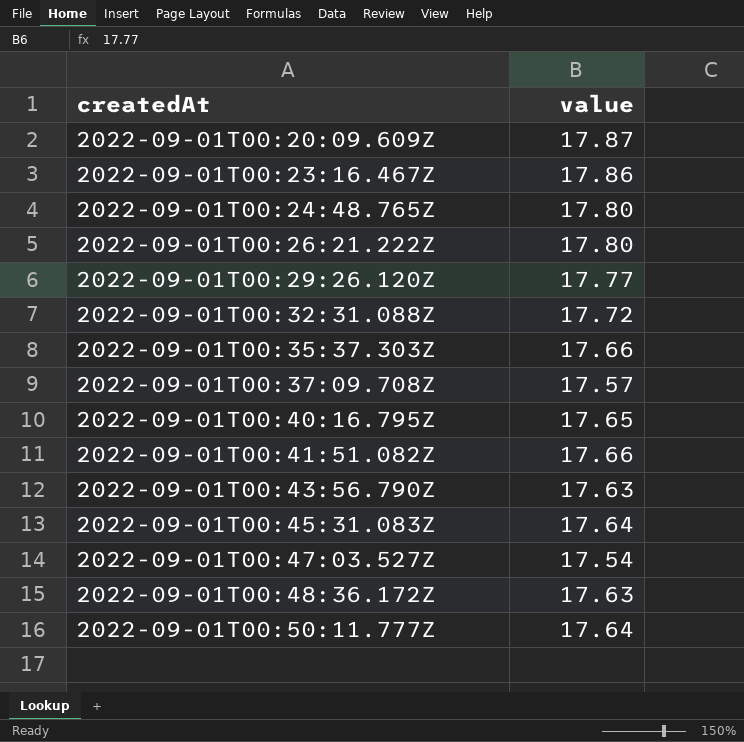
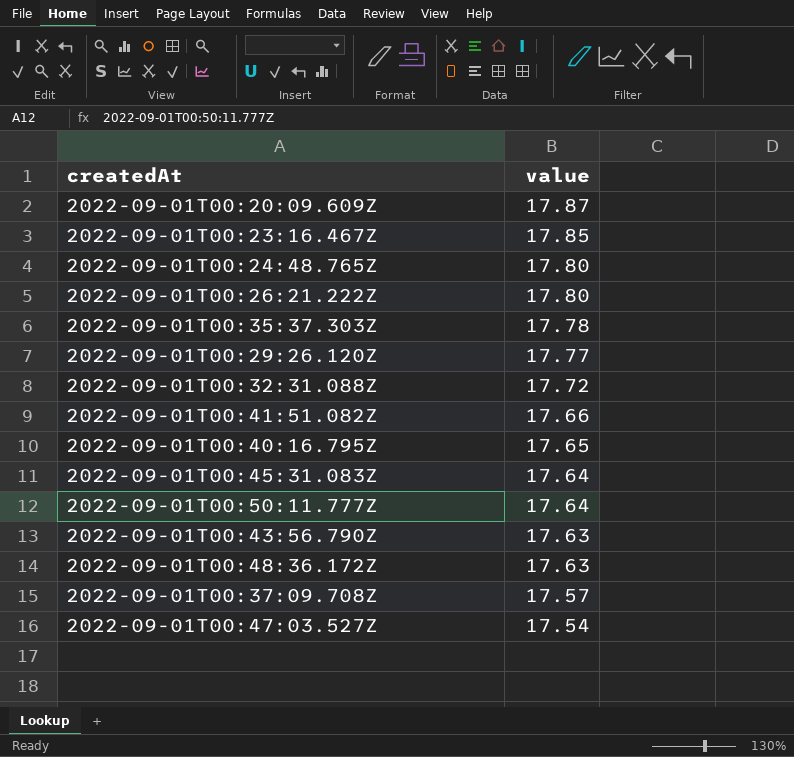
row order: createdAt ascending -> value descending
2022-09-01T00:23:16.467Z | value: 17.86 -> 17.85
2022-09-01T00:35:37.303Z | value: 17.66 -> 17.78

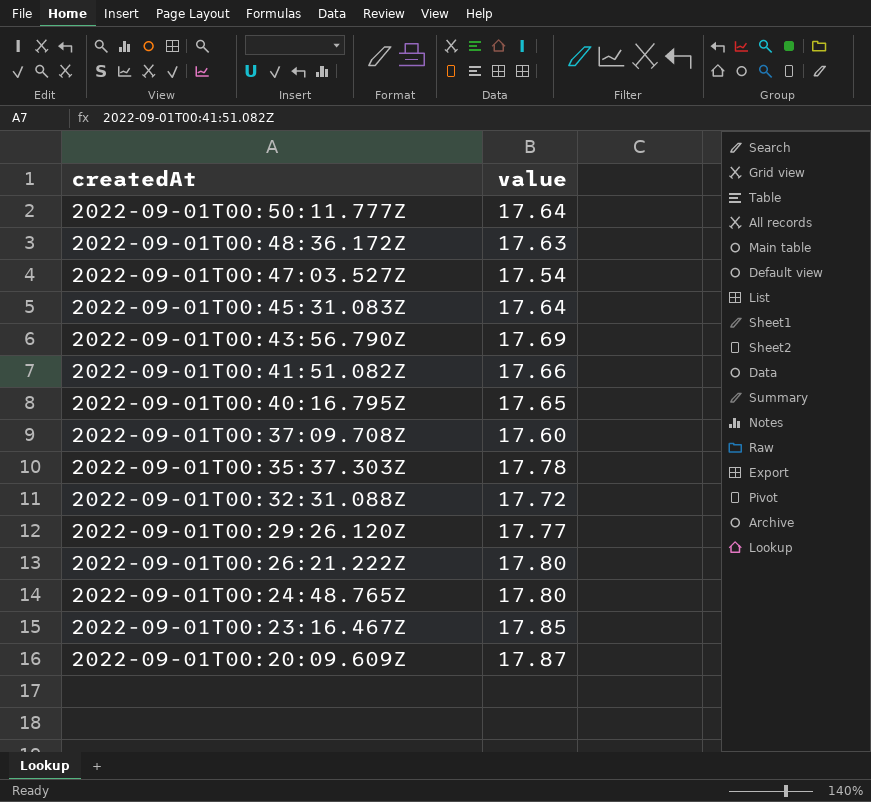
row order: value descending -> createdAt descending
2022-09-01T00:43:56.790Z | value: 17.63 -> 17.69
2022-09-01T00:37:09.708Z | value: 17.57 -> 17.60

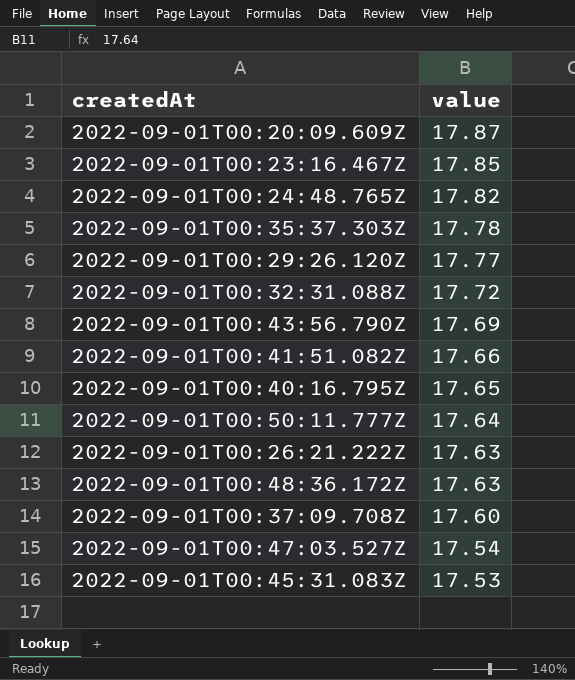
row order: createdAt descending -> value descending
2022-09-01T00:24:48.765Z | value: 17.80 -> 17.82
2022-09-01T00:26:21.222Z | value: 17.80 -> 17.63
2022-09-01T00:45:31.083Z | value: 17.64 -> 17.53

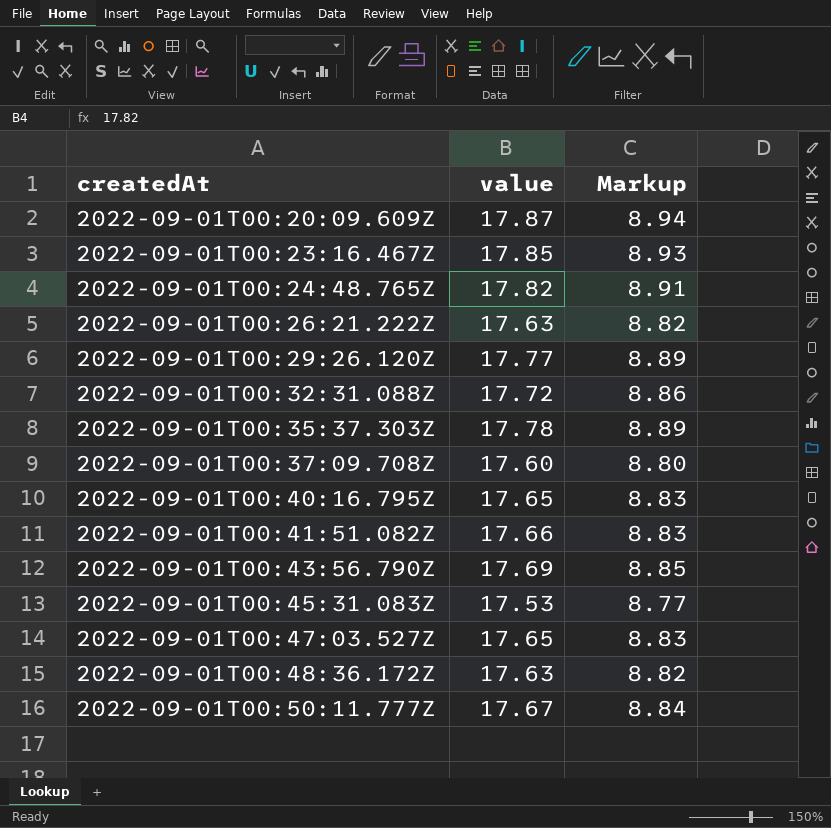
row order: value descending -> createdAt ascending
column Markup | formula: none -> [value] * 0.5
2022-09-01T00:47:03.527Z | value: 17.54 -> 17.65
2022-09-01T00:50:11.777Z | value: 17.64 -> 17.67

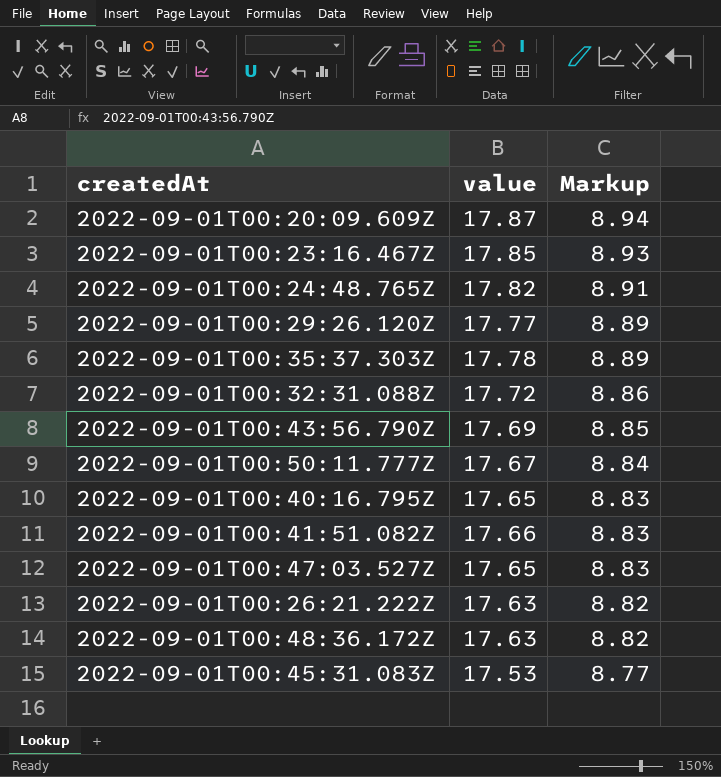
row order: createdAt ascending -> Markup descending
row 2022-09-01T00:37:09.708Z: 17.60 | 8.80 -> none

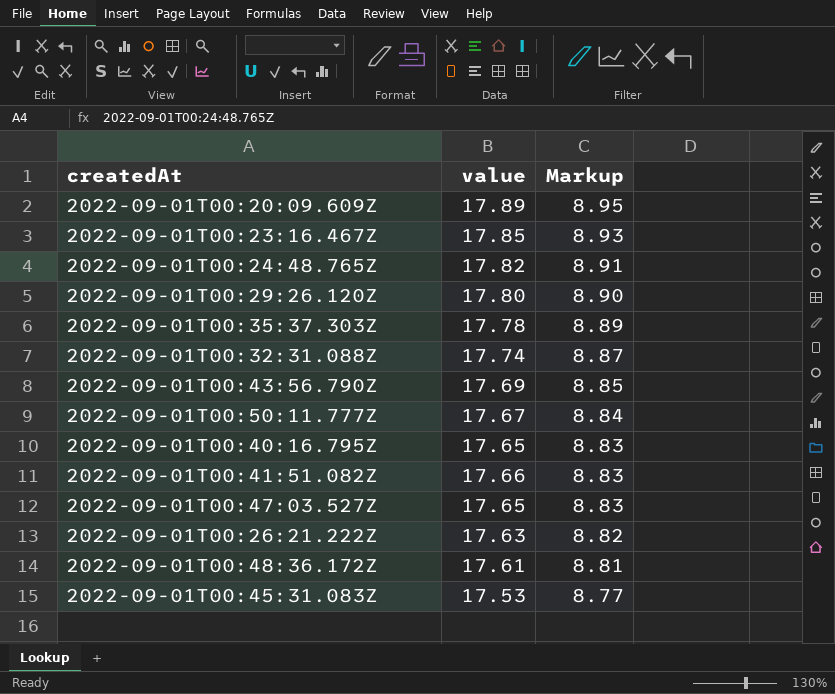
2022-09-01T00:20:09.609Z | value: 17.87 -> 17.89
2022-09-01T00:20:09.609Z | Markup: 8.94 -> 8.95
2022-09-01T00:29:26.120Z | value: 17.77 -> 17.80
2022-09-01T00:29:26.120Z | Markup: 8.89 -> 8.90
2022-09-01T00:32:31.088Z | value: 17.72 -> 17.74
2022-09-01T00:32:31.088Z | Markup: 8.86 -> 8.87
2022-09-01T00:48:36.172Z | value: 17.63 -> 17.61
2022-09-01T00:48:36.172Z | Markup: 8.82 -> 8.81

